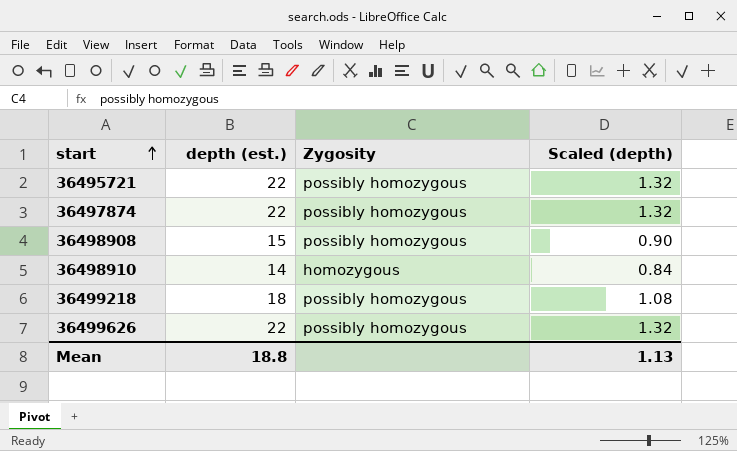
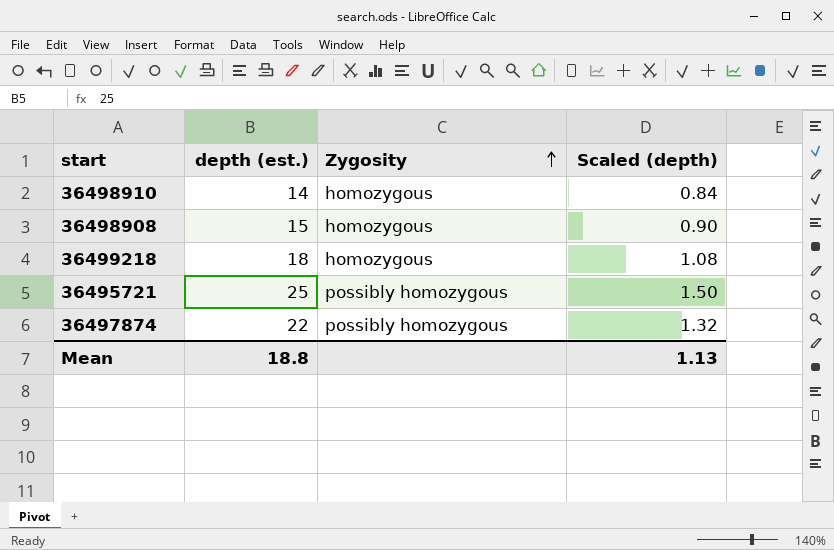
row order: start ascending -> Zygosity ascending
row 36499626: 22 | possibly homozygous | 1.32 -> none
36498908 | Zygosity: possibly homozygous -> homozygous
36499218 | Zygosity: possibly homozygous -> homozygous
36495721 | depth (est.): 22 -> 25
36495721 | Scaled (depth): 1.32 -> 1.50

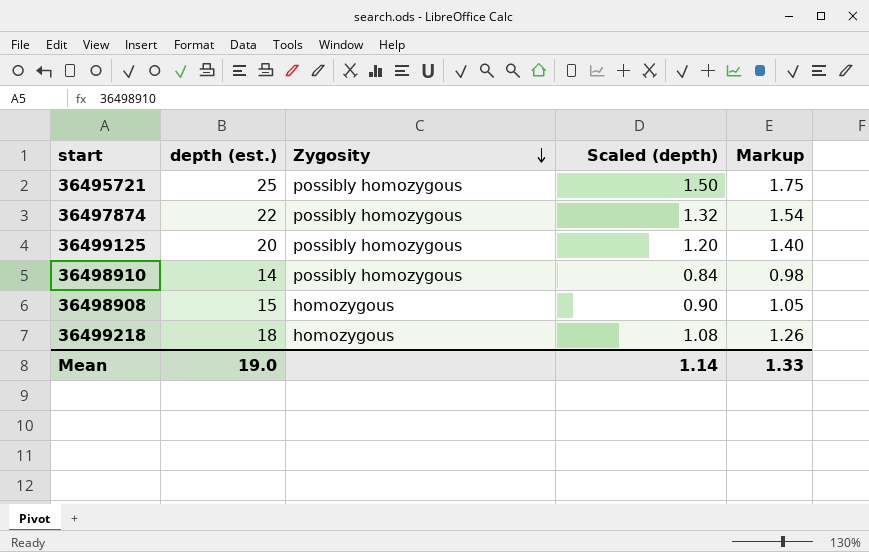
row order: Zygosity ascending -> Zygosity descending
column Markup | formula: none -> [depth (est.)] * 0.07
row 36499125: none -> 20 | possibly homozygous | 1.20 | 1.40
36498910 | Zygosity: homozygous -> possibly homozygous
Mean | depth (est.): 18.8 -> 19.0
Mean | Scaled (depth): 1.13 -> 1.14

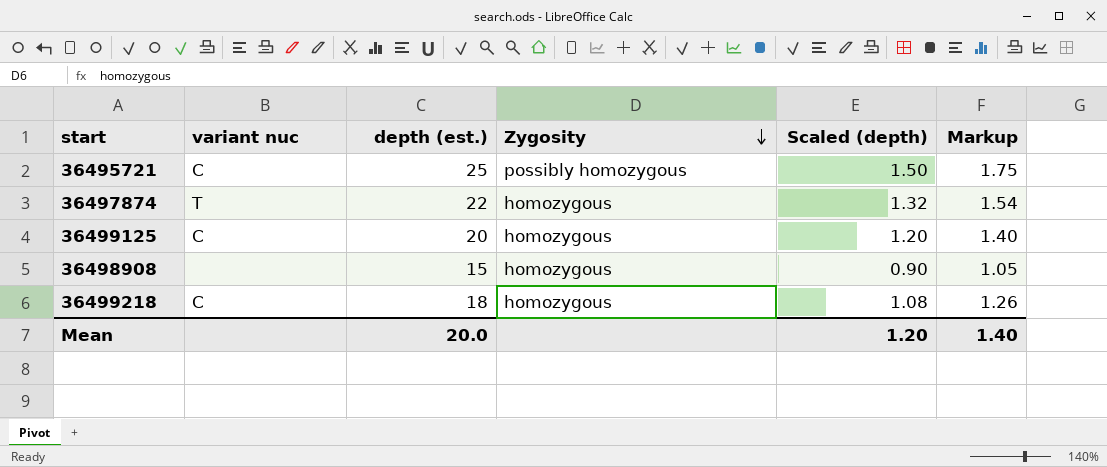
column variant nuc | position: none -> 2
row 36498910: 14 | possibly homozygous | 0.84 | 0.98 -> none
36497874 | Zygosity: possibly homozygous -> homozygous
36499125 | Zygosity: possibly homozygous -> homozygous
Mean | depth (est.): 19.0 -> 20.0
Mean | Scaled (depth): 1.14 -> 1.20
Mean | Markup: 1.33 -> 1.40

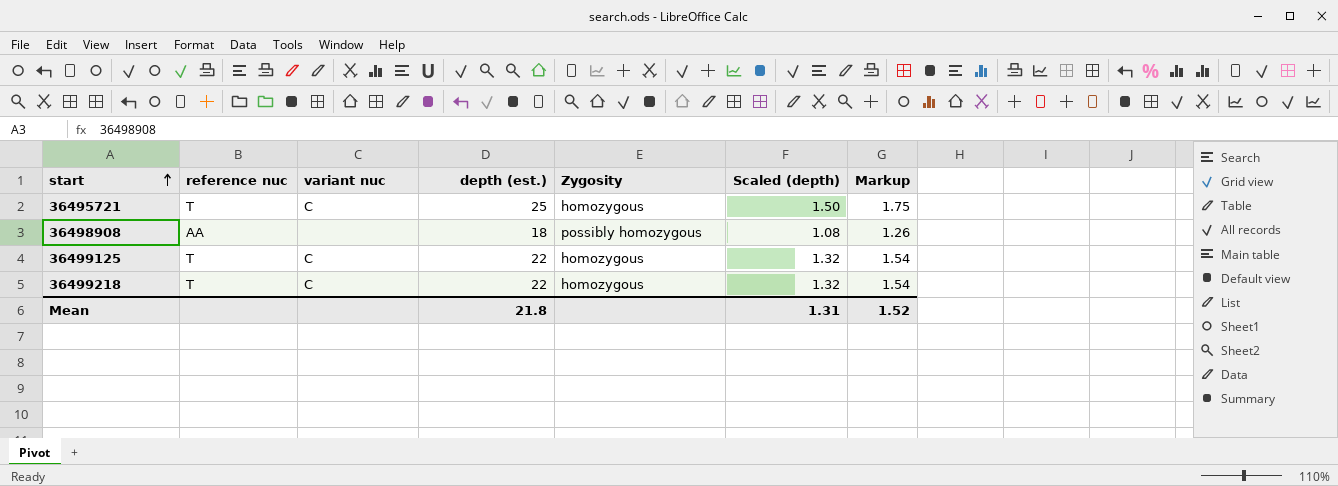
row order: Zygosity descending -> start ascending
column reference nuc | position: none -> 2
row 36497874: T | 22 | homozygous | 1.32 | 1.54 -> none
36495721 | Zygosity: possibly homozygous -> homozygous
36498908 | depth (est.): 15 -> 18
36498908 | Zygosity: homozygous -> possibly homozygous
36498908 | Scaled (depth): 0.90 -> 1.08
36498908 | Markup: 1.05 -> 1.26
36499125 | depth (est.): 20 -> 22
36499125 | Scaled (depth): 1.20 -> 1.32
36499125 | Markup: 1.40 -> 1.54
36499218 | depth (est.): 18 -> 22
36499218 | Scaled (depth): 1.08 -> 1.32
36499218 | Markup: 1.26 -> 1.54
Mean | depth (est.): 20.0 -> 21.8
Mean | Scaled (depth): 1.20 -> 1.31
Mean | Markup: 1.40 -> 1.52

